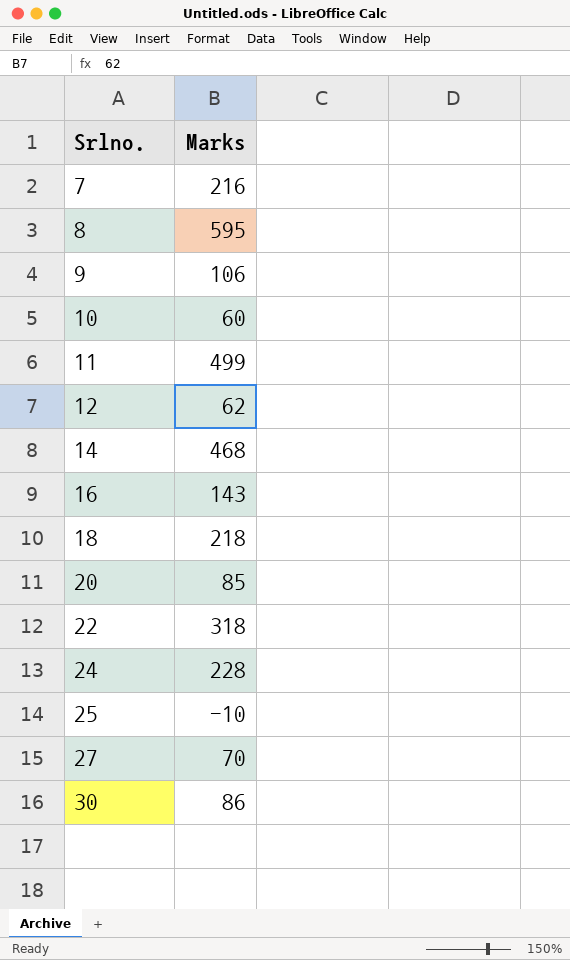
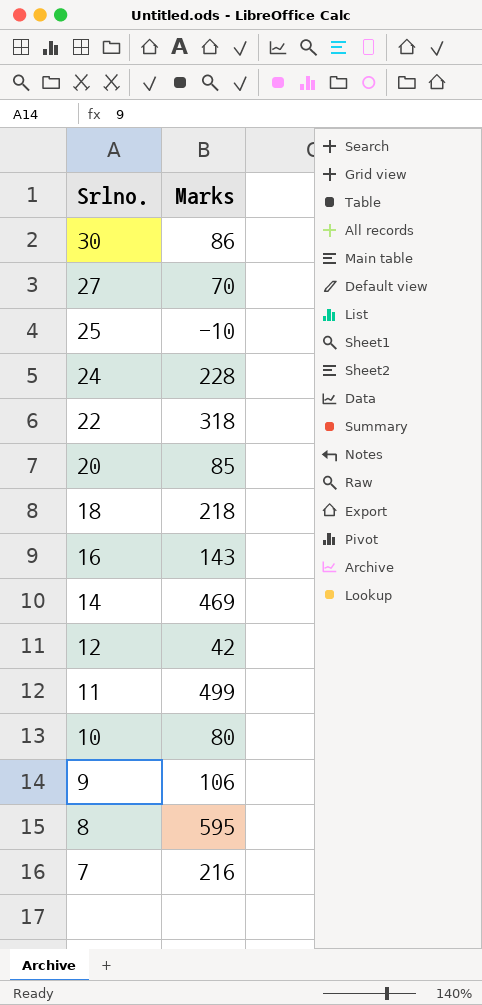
row order: Srlno. ascending -> Srlno. descending
14 | Marks: 468 -> 469
12 | Marks: 62 -> 42
10 | Marks: 60 -> 80

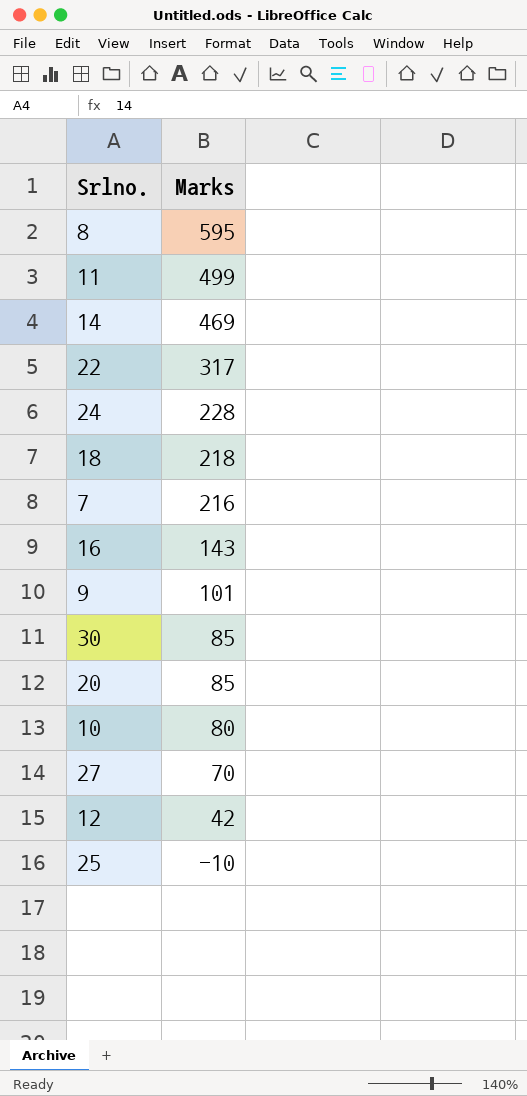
row order: Srlno. descending -> Marks descending
22 | Marks: 318 -> 317
9 | Marks: 106 -> 101
30 | Marks: 86 -> 85

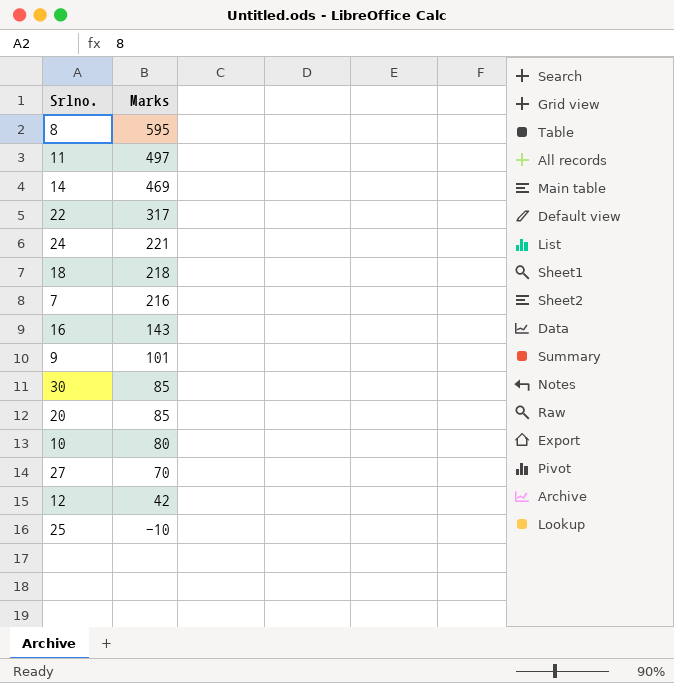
11 | Marks: 499 -> 497
24 | Marks: 228 -> 221

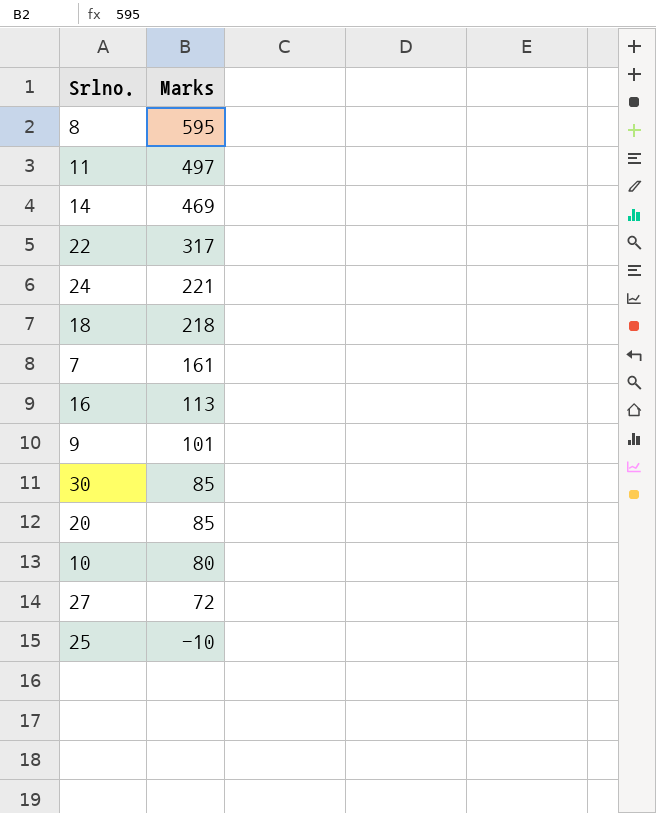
row 12: 42 -> none
7 | Marks: 216 -> 161
16 | Marks: 143 -> 113
27 | Marks: 70 -> 72

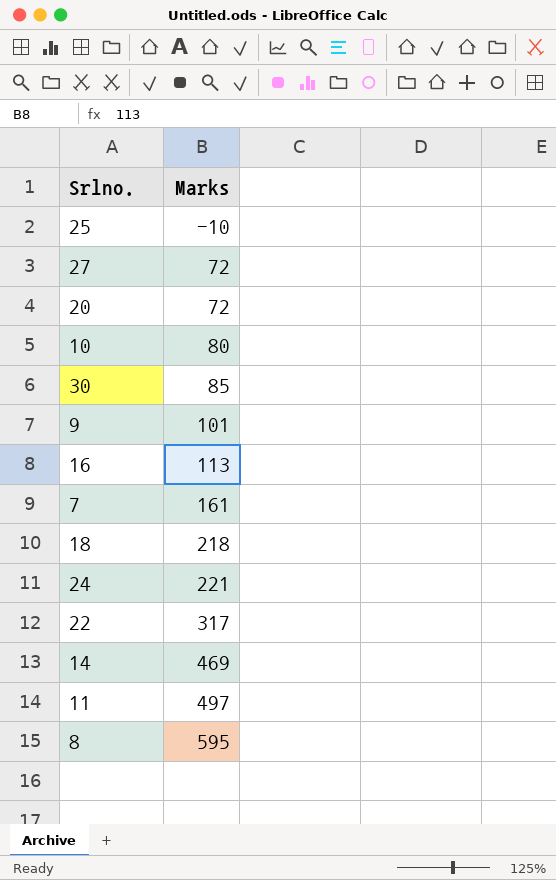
row order: Marks descending -> Marks ascending
20 | Marks: 85 -> 72

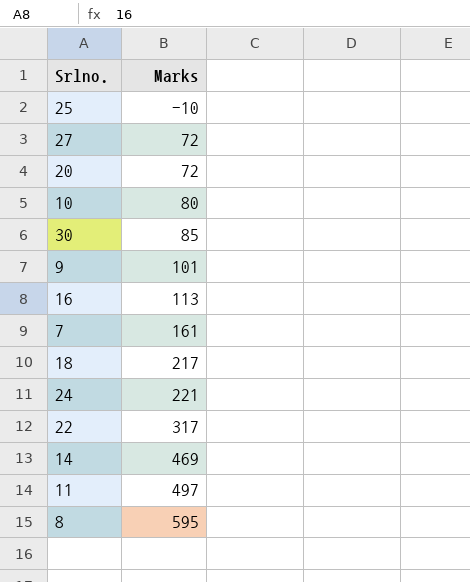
18 | Marks: 218 -> 217

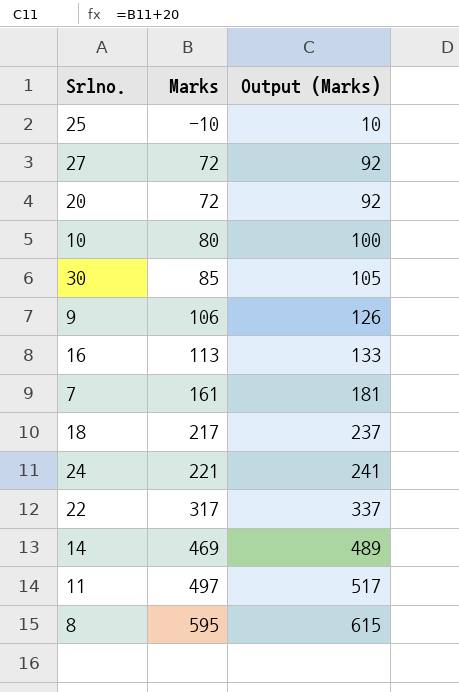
column Output (Marks) | formula: none -> [Marks] + 20
9 | Marks: 101 -> 106

